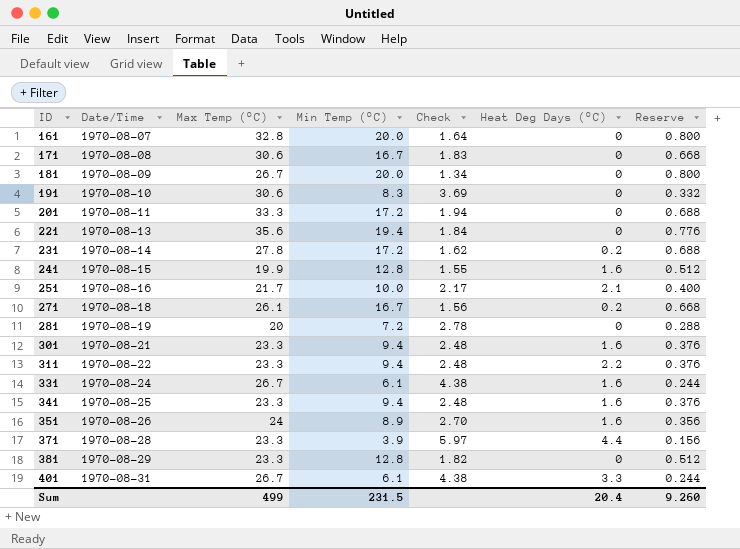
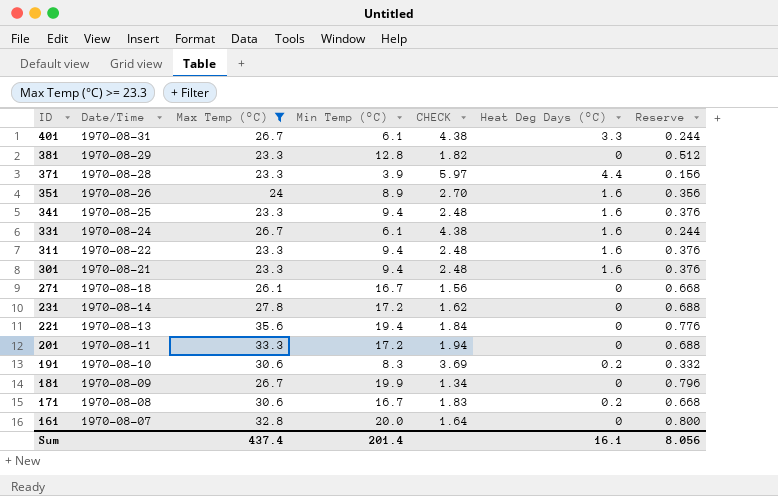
filter: none -> Max Temp (°C) >= 23.3
row order: ID ascending -> ID descending
column name: Check -> CHECK
311 | Heat Deg Days (°C): 2.2 -> 1.6
271 | Heat Deg Days (°C): 0.2 -> 0
231 | Heat Deg Days (°C): 0.2 -> 0
191 | Heat Deg Days (°C): 0 -> 0.2
181 | Min Temp (°C): 20.0 -> 19.9
181 | Reserve: 0.800 -> 0.796
171 | Heat Deg Days (°C): 0 -> 0.2
Sum | Max Temp (°C): 499 -> 437.4
Sum | Min Temp (°C): 231.5 -> 201.4
Sum | Heat Deg Days (°C): 20.4 -> 16.1
Sum | Reserve: 9.260 -> 8.056

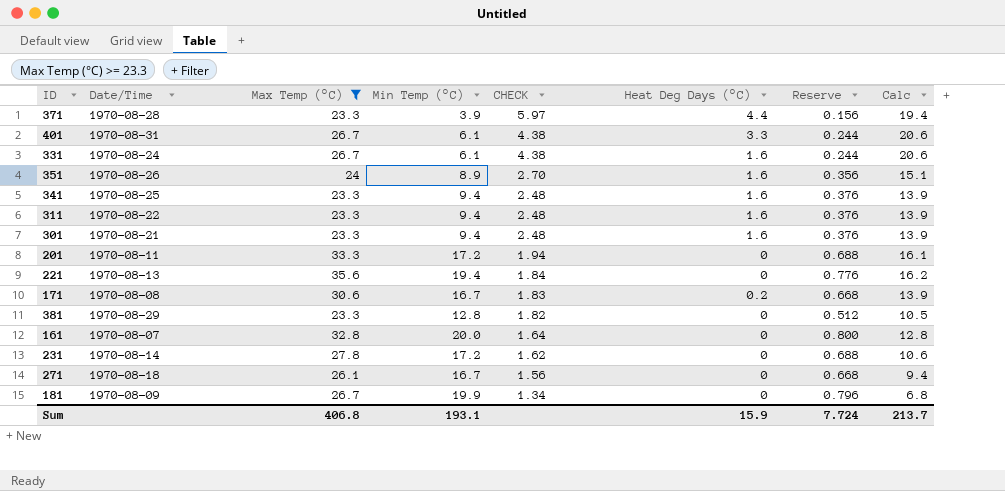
row order: ID descending -> CHECK descending
column Calc | formula: none -> [Max Temp (°C)] - [Min Temp (°C)]
row 191: 1970-08-10 | 30.6 | 8.3 | 3.69 | 0.2 | 0.332 -> none
Sum | Max Temp (°C): 437.4 -> 406.8
Sum | Min Temp (°C): 201.4 -> 193.1
Sum | Heat Deg Days (°C): 16.1 -> 15.9
Sum | Reserve: 8.056 -> 7.724

